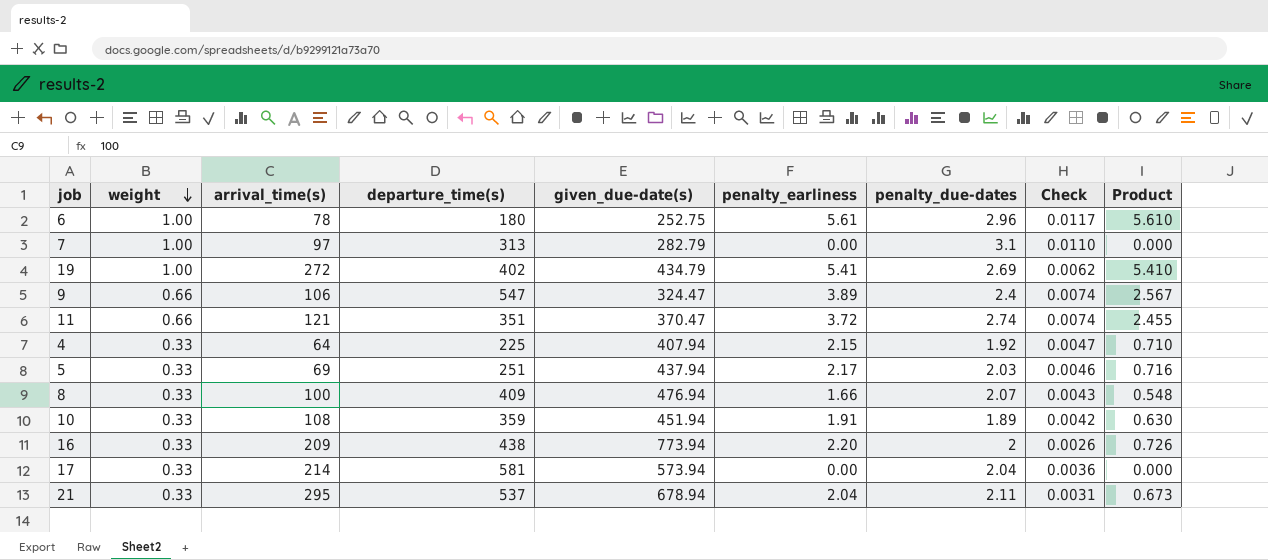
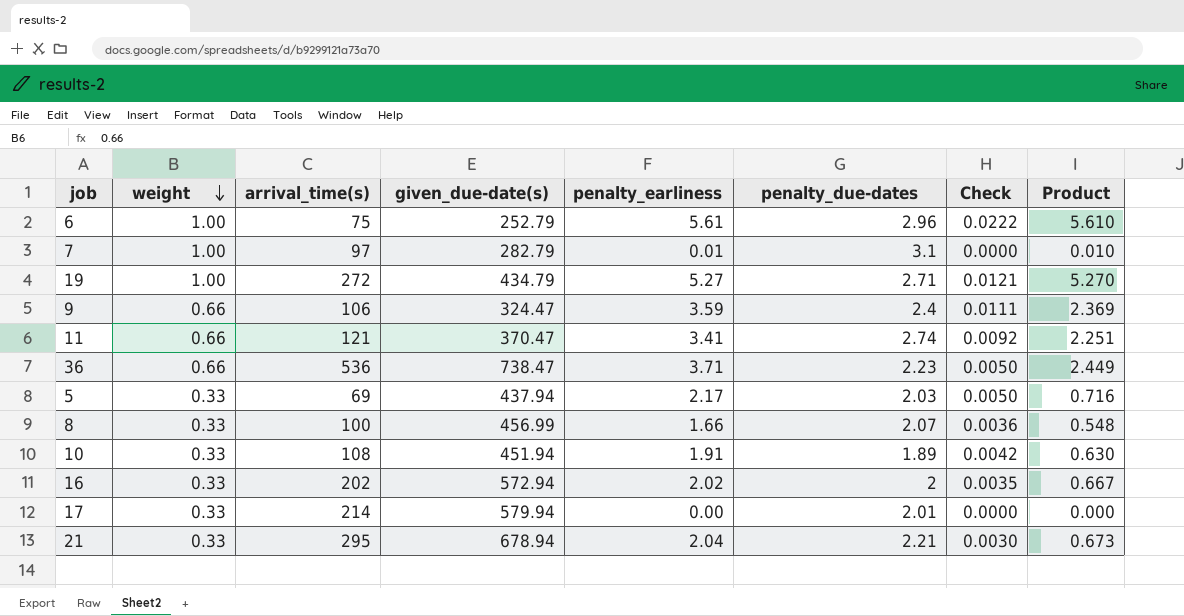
column departure_time(s) | position: 4 -> none
column Check | formula: [penalty_due-dates] / [given_due-date(s)] -> [penalty_earliness] / [given_due-date(s)]
row 4: 0.33 | 64 | 225 | 407.94 | 2.15 | 1.92 | 0.0047 | 0.710 -> none
6 | arrival_time(s): 78 -> 75
6 | given_due-date(s): 252.75 -> 252.79
7 | penalty_earliness: 0.00 -> 0.01
7 | Product: 0.000 -> 0.010
19 | penalty_earliness: 5.41 -> 5.27
19 | penalty_due-dates: 2.69 -> 2.71
19 | Product: 5.410 -> 5.270
9 | penalty_earliness: 3.89 -> 3.59
9 | Product: 2.567 -> 2.369
11 | penalty_earliness: 3.72 -> 3.41
11 | Product: 2.455 -> 2.251
row 36: none -> 0.66 | 536 | 738.47 | 3.71 | 2.23 | 0.0050 | 2.449
8 | given_due-date(s): 476.94 -> 456.99
16 | arrival_time(s): 209 -> 202
16 | given_due-date(s): 773.94 -> 572.94
16 | penalty_earliness: 2.20 -> 2.02
16 | Product: 0.726 -> 0.667
17 | given_due-date(s): 573.94 -> 579.94
17 | penalty_due-dates: 2.04 -> 2.01
21 | penalty_due-dates: 2.11 -> 2.21

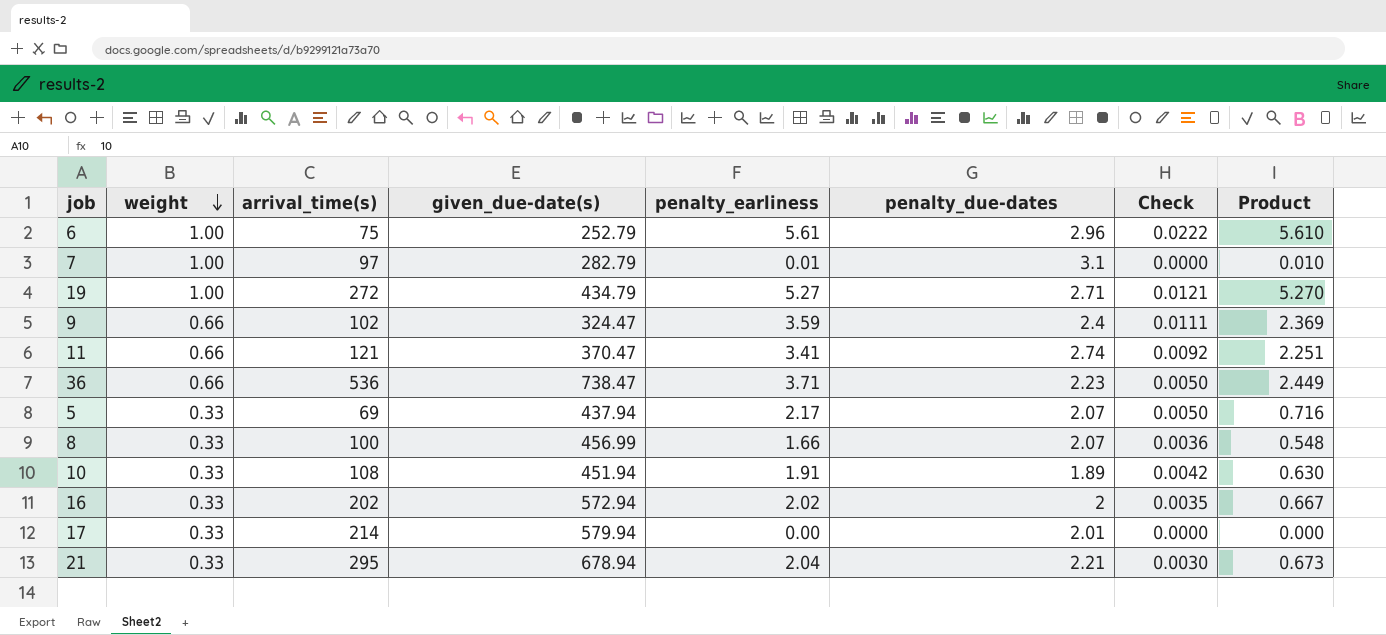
9 | arrival_time(s): 106 -> 102
5 | penalty_due-dates: 2.03 -> 2.07

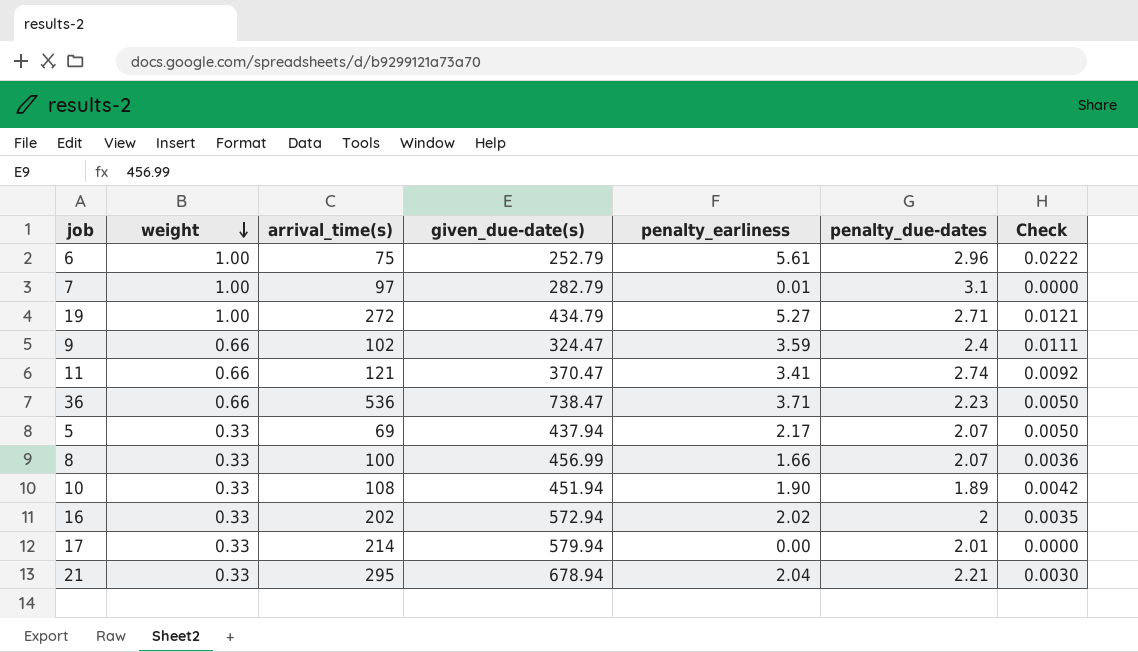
column Product | formula: [weight] * [penalty_earliness] -> none
10 | penalty_earliness: 1.91 -> 1.90

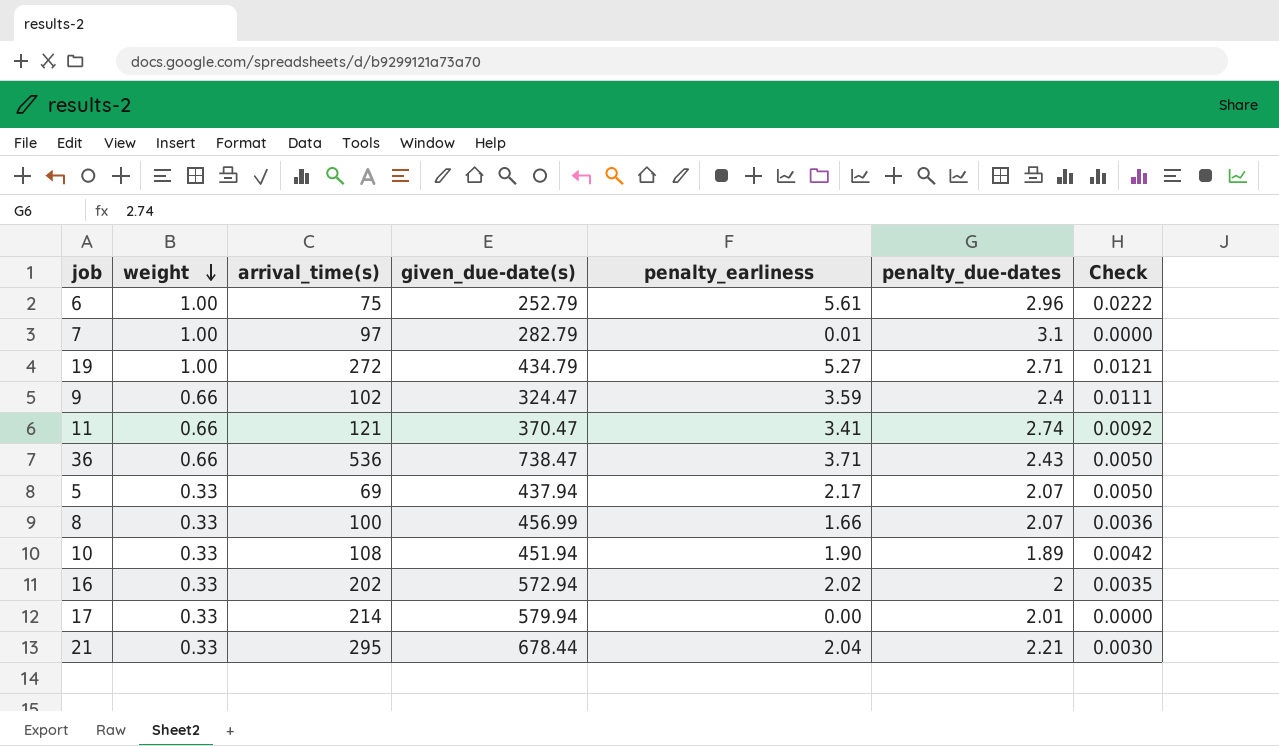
36 | penalty_due-dates: 2.23 -> 2.43
21 | given_due-date(s): 678.94 -> 678.44

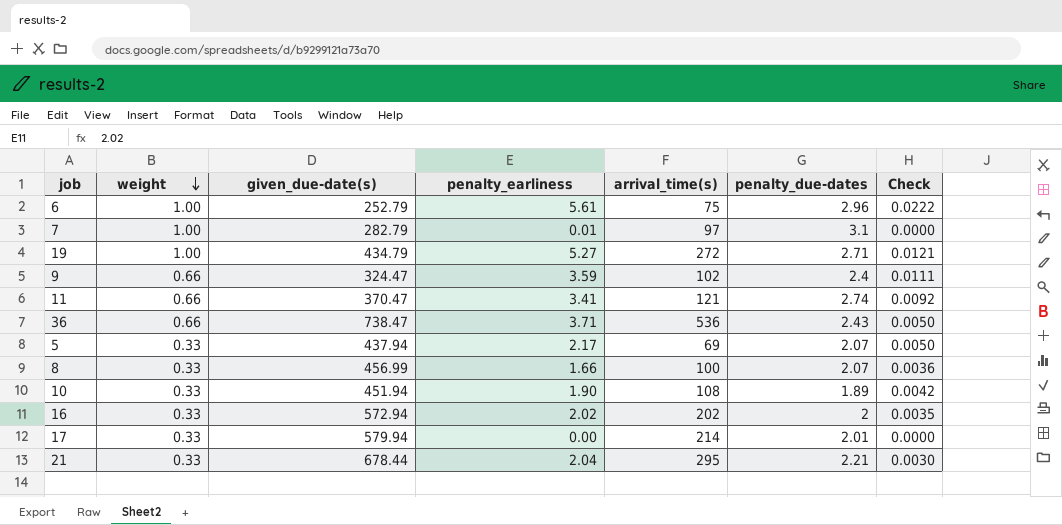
column arrival_time(s) | position: 3 -> 5

